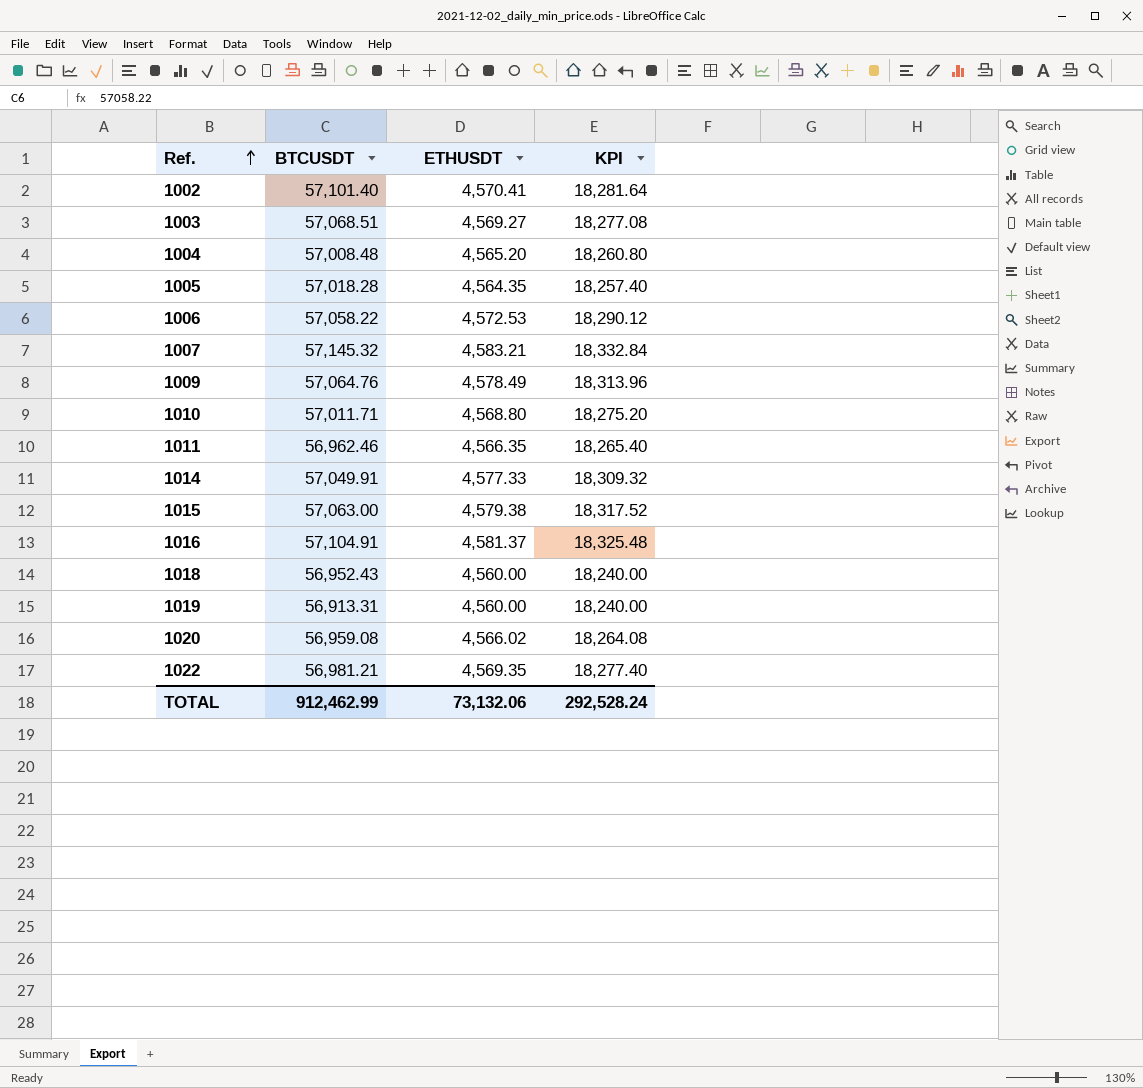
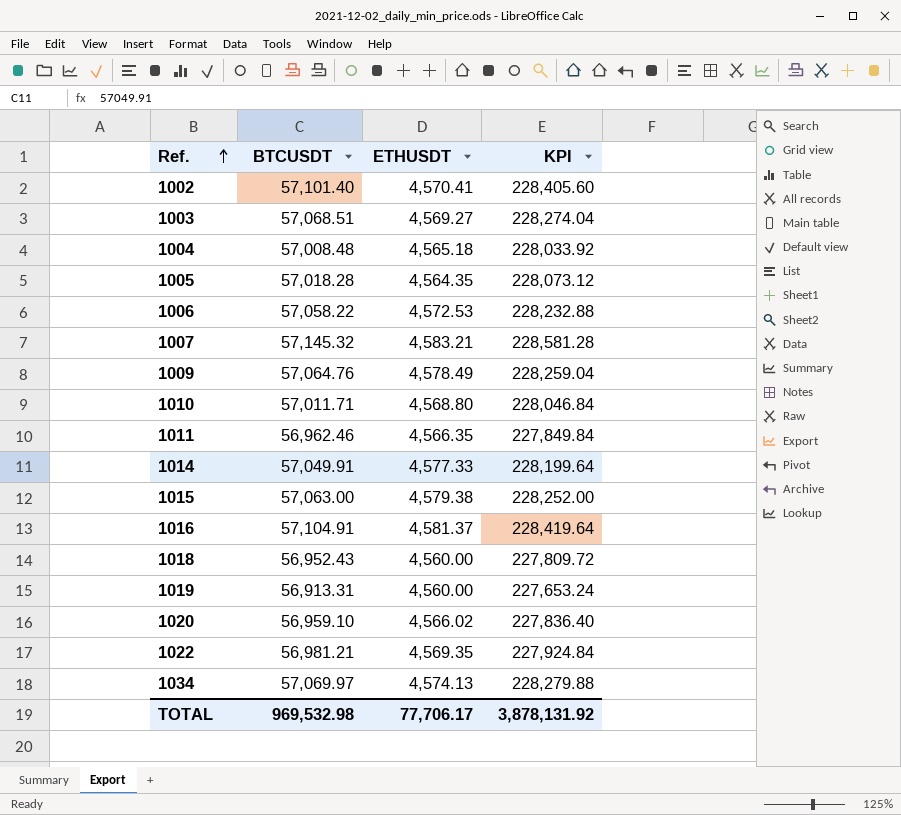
column KPI | formula: [ETHUSDT] * 4 -> [BTCUSDT] * 4
1004 | ETHUSDT: 4,565.20 -> 4,565.18
1020 | BTCUSDT: 56,959.08 -> 56,959.10
row 1034: none -> 57,069.97 | 4,574.13 | 228,279.88
TOTAL | BTCUSDT: 912,462.99 -> 969,532.98
TOTAL | ETHUSDT: 73,132.06 -> 77,706.17
TOTAL | KPI: 292,528.24 -> 3,878,131.92

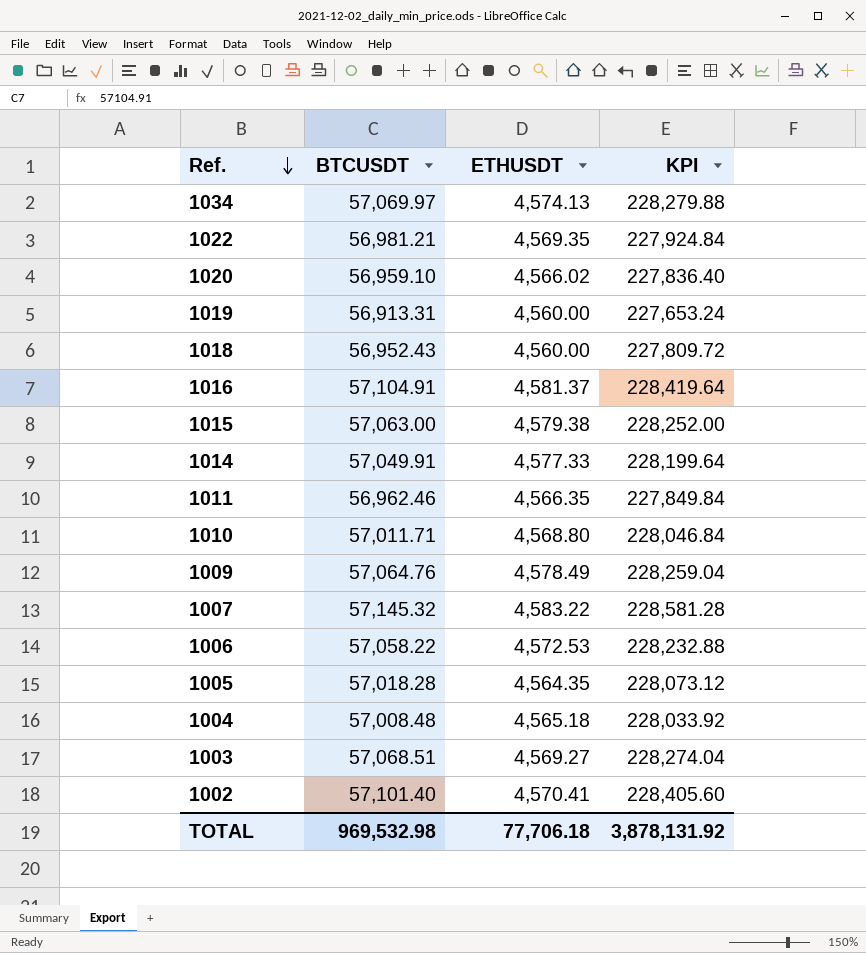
row order: Ref. ascending -> Ref. descending
1007 | ETHUSDT: 4,583.21 -> 4,583.22
TOTAL | ETHUSDT: 77,706.17 -> 77,706.18

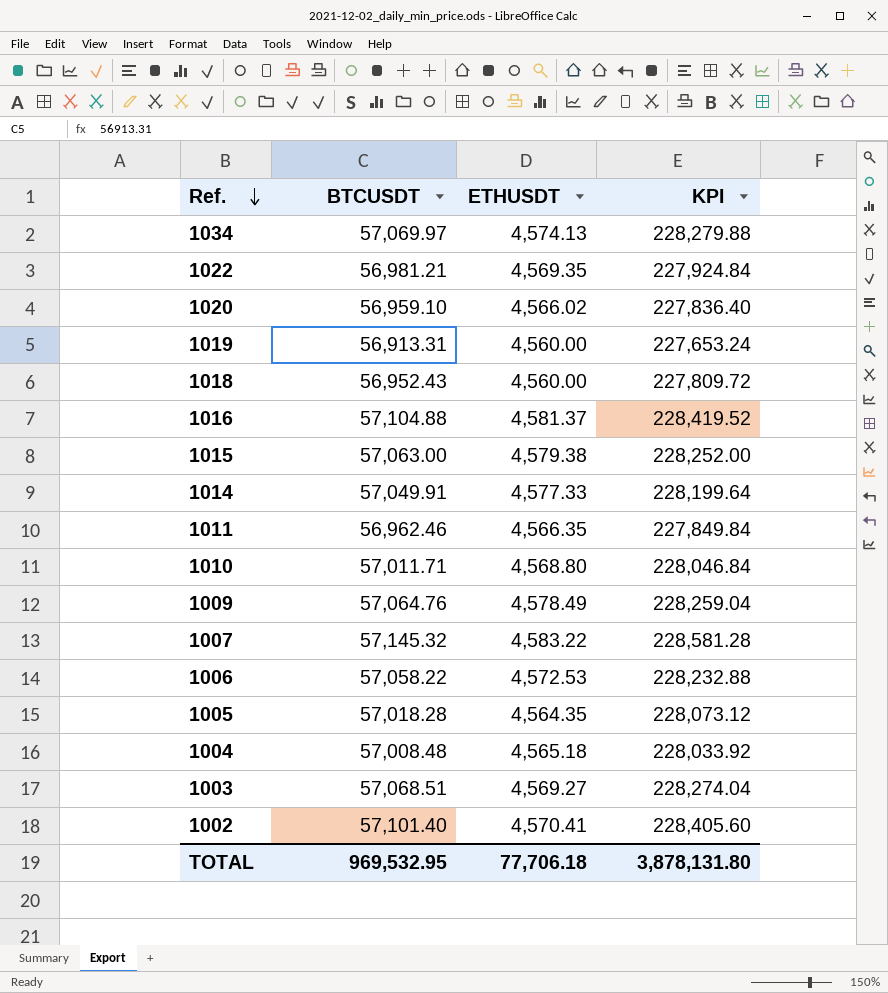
1016 | BTCUSDT: 57,104.91 -> 57,104.88
1016 | KPI: 228,419.64 -> 228,419.52
TOTAL | BTCUSDT: 969,532.98 -> 969,532.95
TOTAL | KPI: 3,878,131.92 -> 3,878,131.80

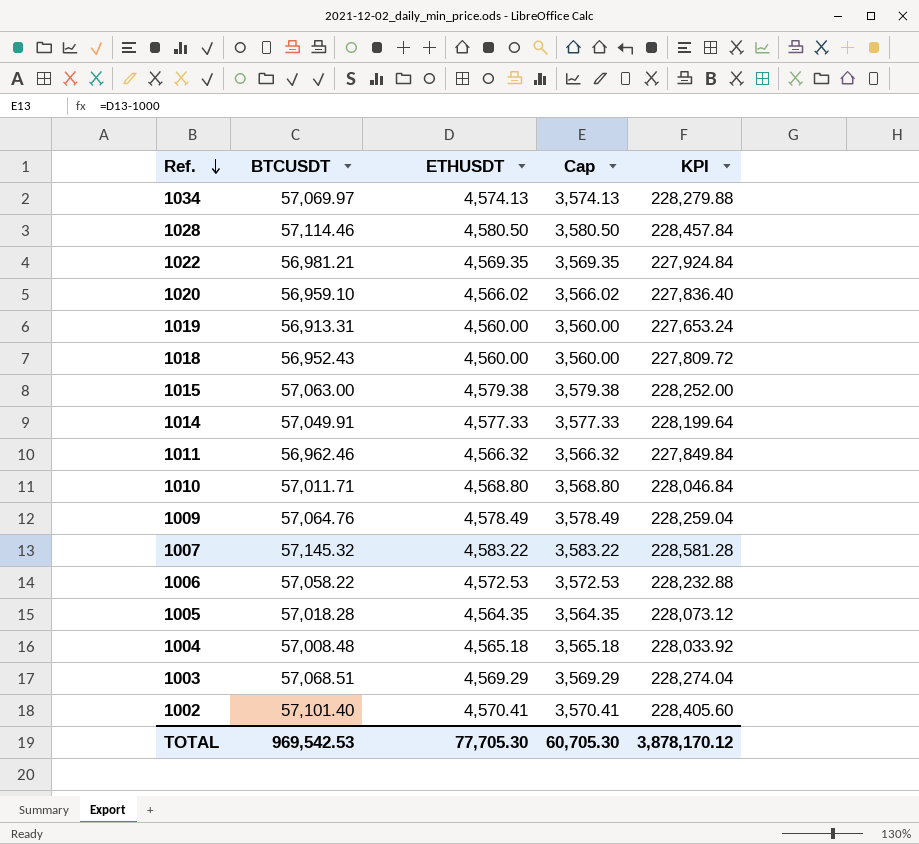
column Cap | formula: none -> [ETHUSDT] - 1000
row 1016: 57,104.88 | 4,581.37 | 228,419.52 -> none
row 1028: none -> 57,114.46 | 4,580.50 | 3,580.50 | 228,457.84
1011 | ETHUSDT: 4,566.35 -> 4,566.32
1003 | ETHUSDT: 4,569.27 -> 4,569.29
TOTAL | BTCUSDT: 969,532.95 -> 969,542.53
TOTAL | ETHUSDT: 77,706.18 -> 77,705.30
TOTAL | KPI: 3,878,131.80 -> 3,878,170.12

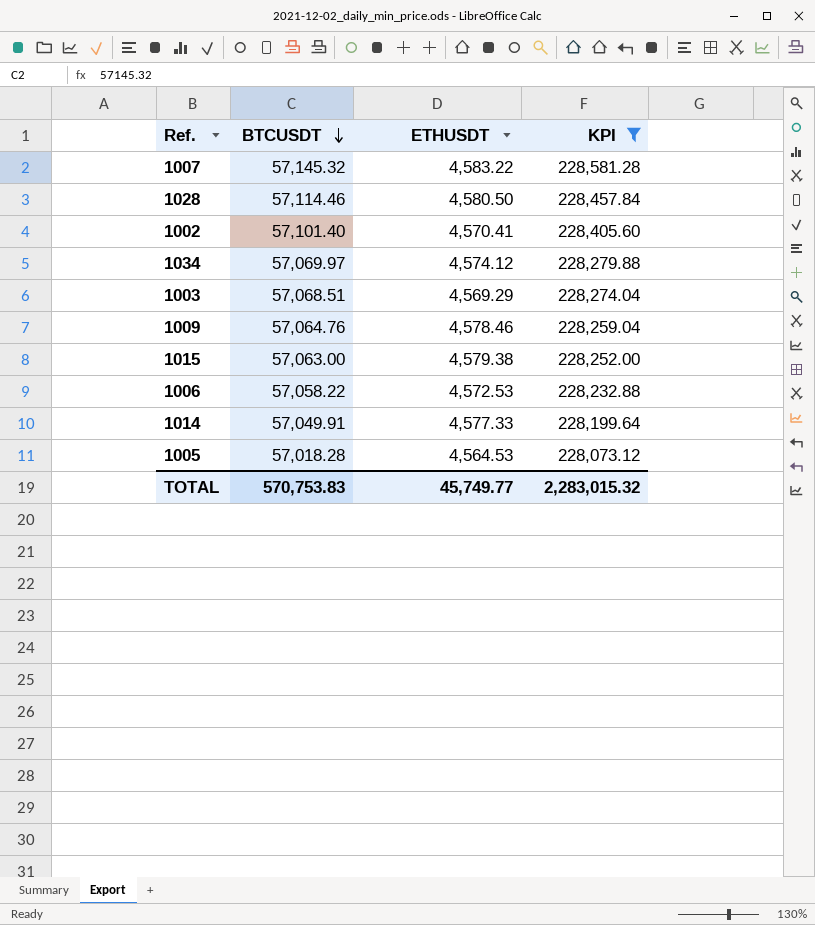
filter: none -> KPI >= 228,073.12
row order: Ref. descending -> BTCUSDT descending
column Cap | formula: [ETHUSDT] - 1000 -> none
1034 | ETHUSDT: 4,574.13 -> 4,574.12
1009 | ETHUSDT: 4,578.49 -> 4,578.46
1005 | ETHUSDT: 4,564.35 -> 4,564.53
TOTAL | BTCUSDT: 969,542.53 -> 570,753.83
TOTAL | ETHUSDT: 77,705.30 -> 45,749.77
TOTAL | KPI: 3,878,170.12 -> 2,283,015.32

